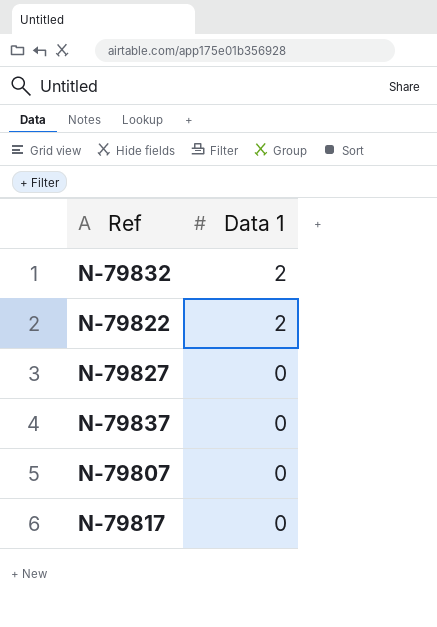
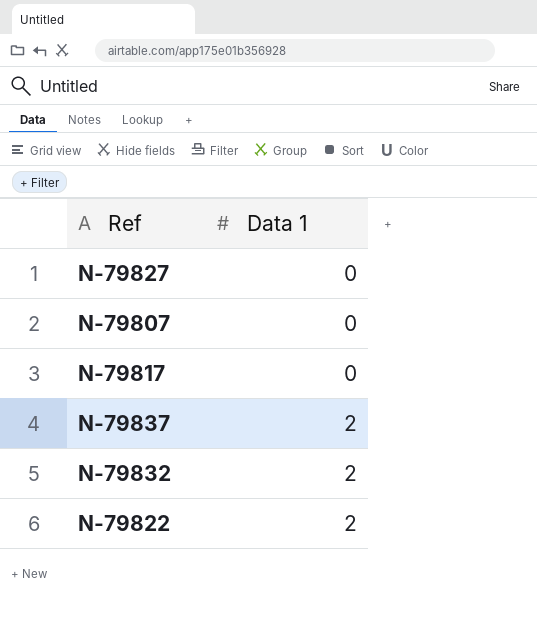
row order: Data 1 descending -> Data 1 ascending
N-79837 | Data 1: 0 -> 2

